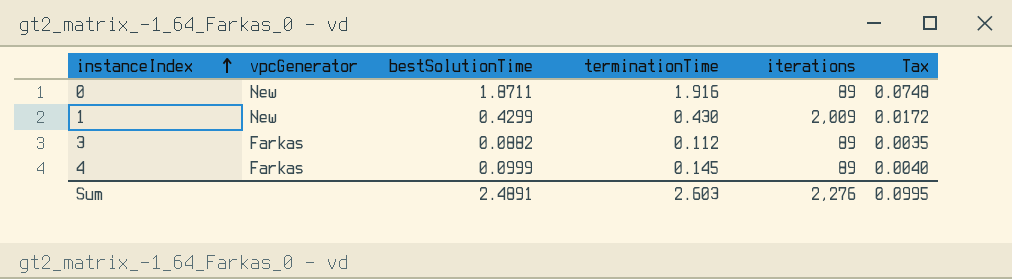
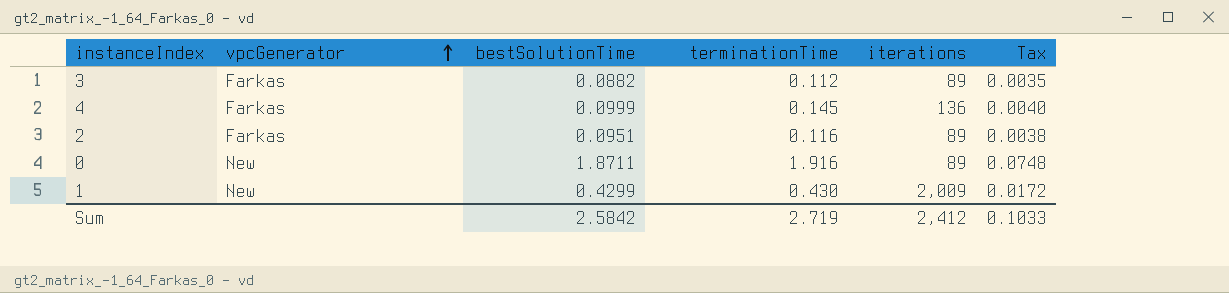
row order: instanceIndex ascending -> vpcGenerator ascending
4 | iterations: 89 -> 136
row 2: none -> Farkas | 0.0951 | 0.116 | 89 | 0.0038
Sum | bestSolutionTime: 2.4891 -> 2.5842
Sum | terminationTime: 2.603 -> 2.719
Sum | iterations: 2,276 -> 2,412
Sum | Tax: 0.0995 -> 0.1033

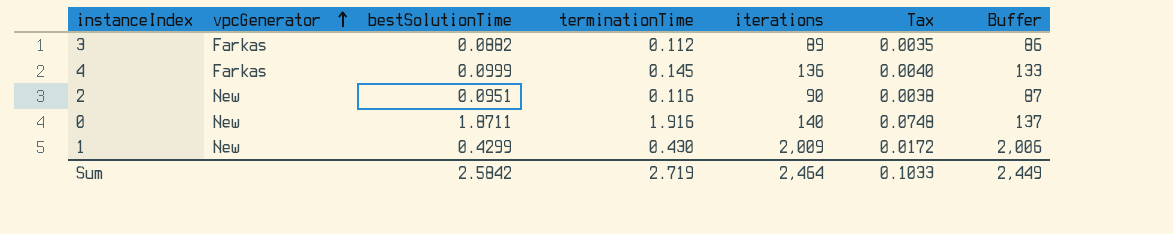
column Buffer | formula: none -> [iterations] - 3
2 | vpcGenerator: Farkas -> New
2 | iterations: 89 -> 90
0 | iterations: 89 -> 140
Sum | iterations: 2,412 -> 2,464

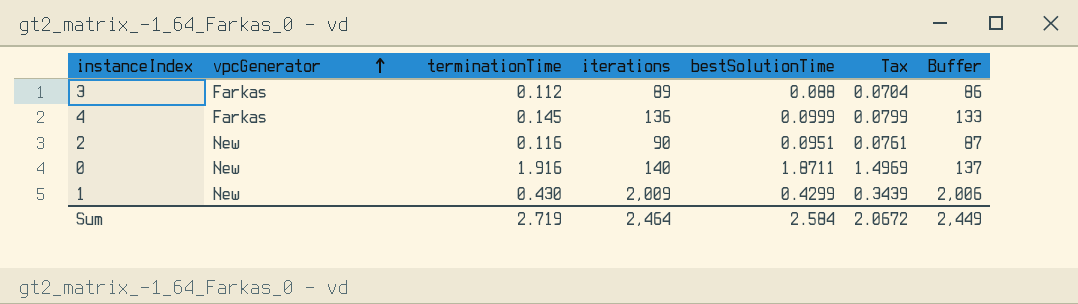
column bestSolutionTime | position: 3 -> 5
column Tax | formula: [bestSolutionTime] * 0.04 -> [bestSolutionTime] * 0.8
3 | bestSolutionTime: 0.0882 -> 0.088
Sum | bestSolutionTime: 2.5842 -> 2.584
Sum | Tax: 0.1033 -> 2.0672

